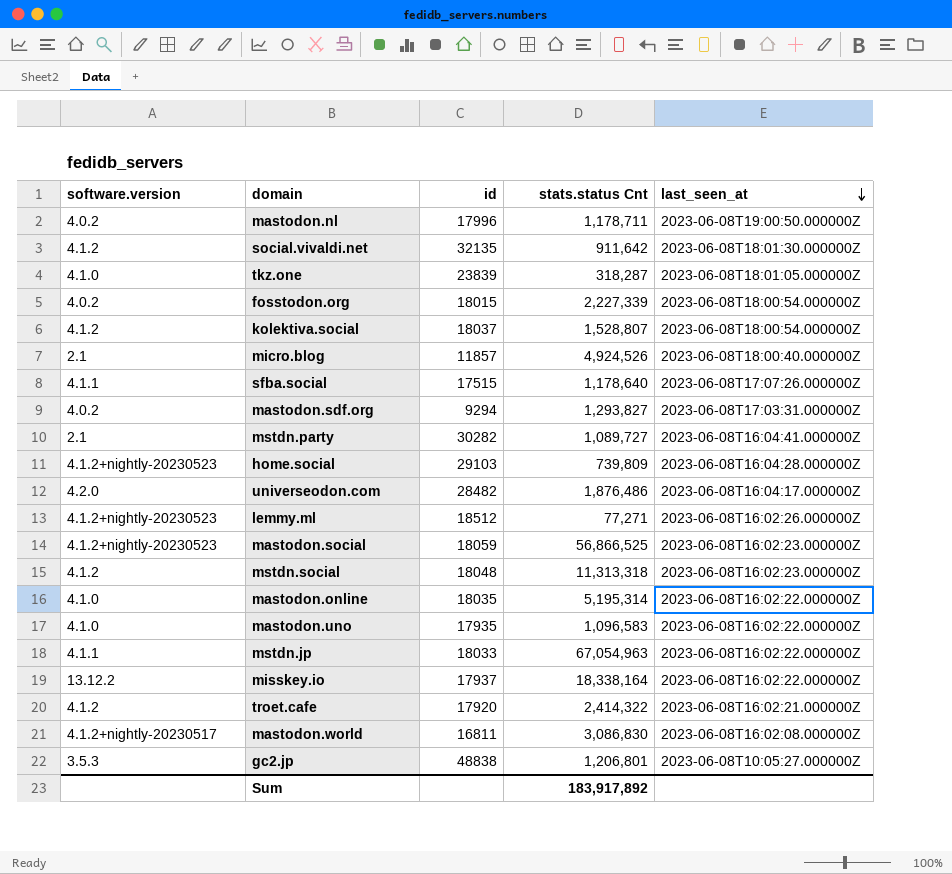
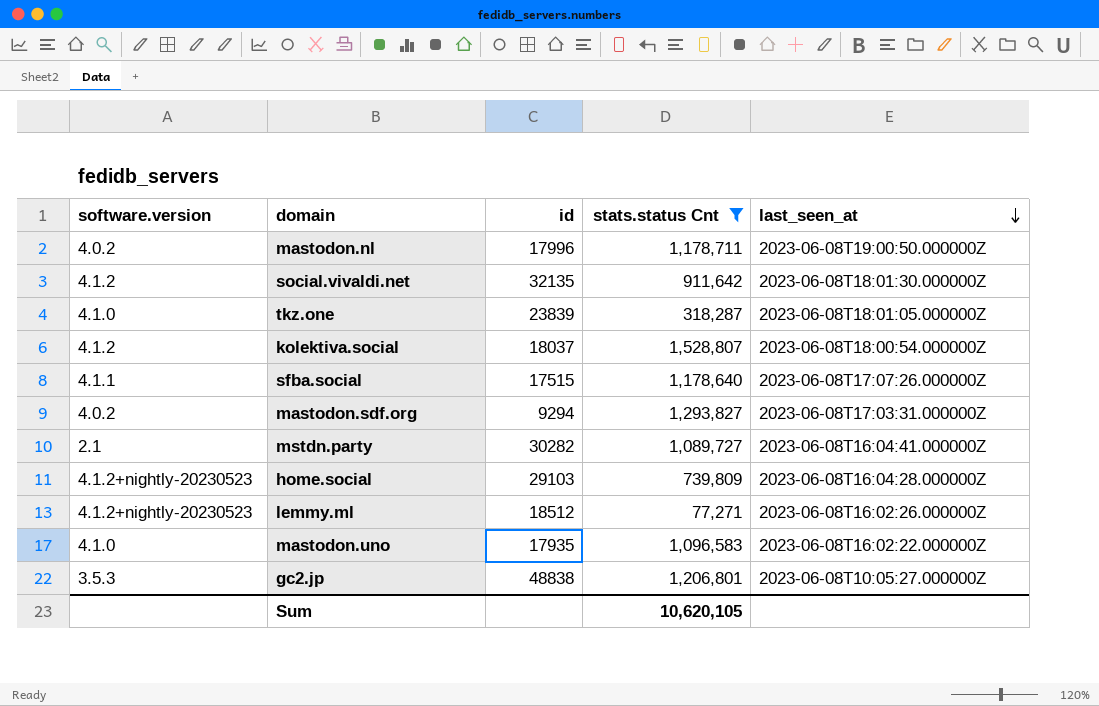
filter: none -> stats.status Cnt <= 1,528,807
Sum | stats.status Cnt: 183,917,892 -> 10,620,105

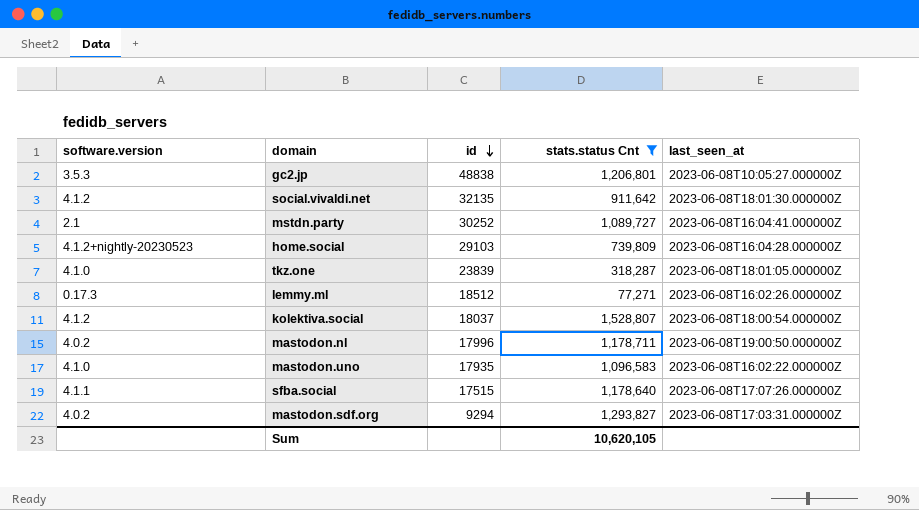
row order: last_seen_at descending -> id descending
mstdn.party | id: 30282 -> 30252
lemmy.ml | software.version: 4.1.2+nightly-20230523 -> 0.17.3

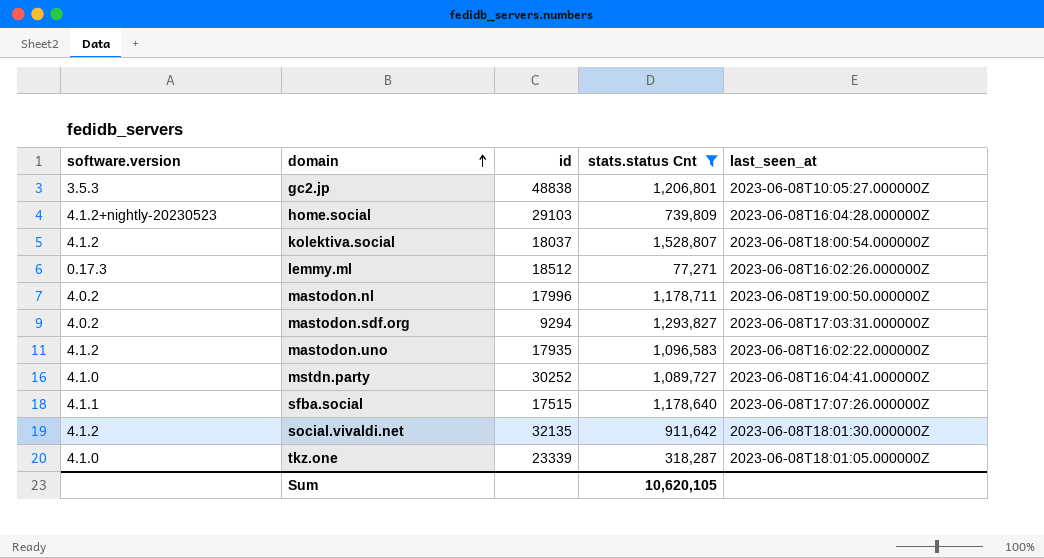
row order: id descending -> domain ascending
mastodon.uno | software.version: 4.1.0 -> 4.1.2
mstdn.party | software.version: 2.1 -> 4.1.0
tkz.one | id: 23839 -> 23339

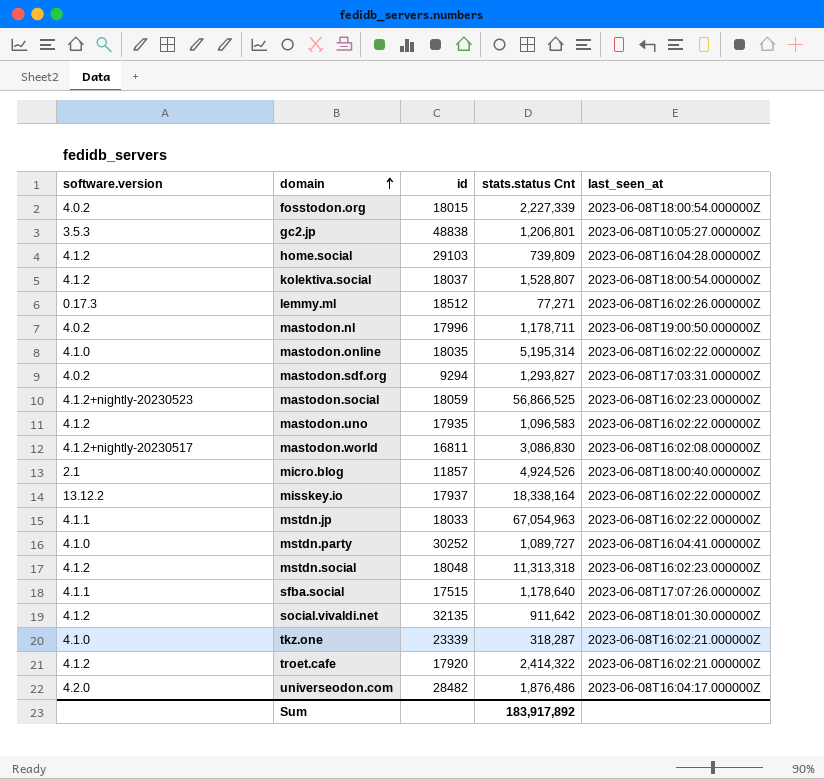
filter: stats.status Cnt <= 1,528,807 -> none
home.social | software.version: 4.1.2+nightly-20230523 -> 4.1.2
tkz.one | last_seen_at: 2023-06-08T18:01:05.000000Z -> 2023-06-08T16:02:21.000000Z
Sum | stats.status Cnt: 10,620,105 -> 183,917,892

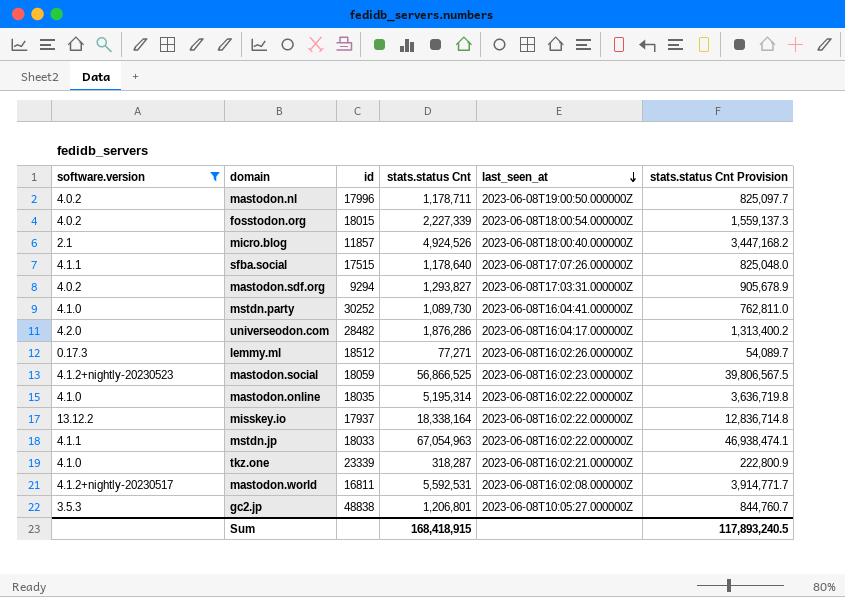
filter: none -> software.version != 4.1.2
row order: domain ascending -> last_seen_at descending
column stats.status Cnt Provision | formula: none -> [stats.status Cnt] * 0.7
mstdn.party | stats.status Cnt: 1,089,727 -> 1,089,730
universeodon.com | stats.status Cnt: 1,876,486 -> 1,876,286
mastodon.world | stats.status Cnt: 3,086,830 -> 5,592,531
Sum | stats.status Cnt: 183,917,892 -> 168,418,915

